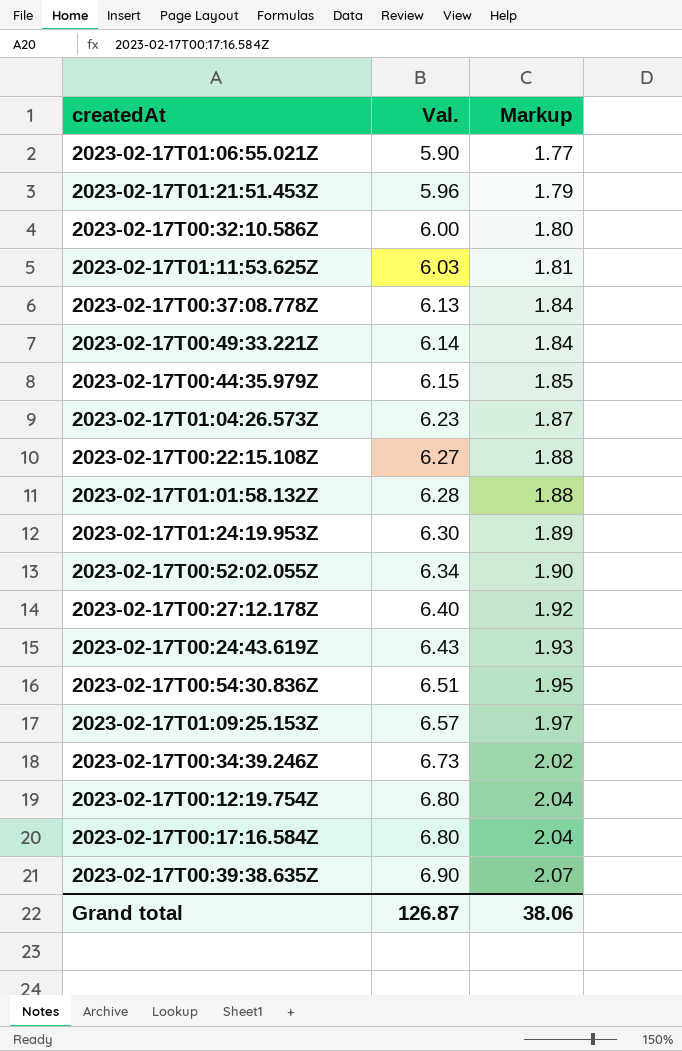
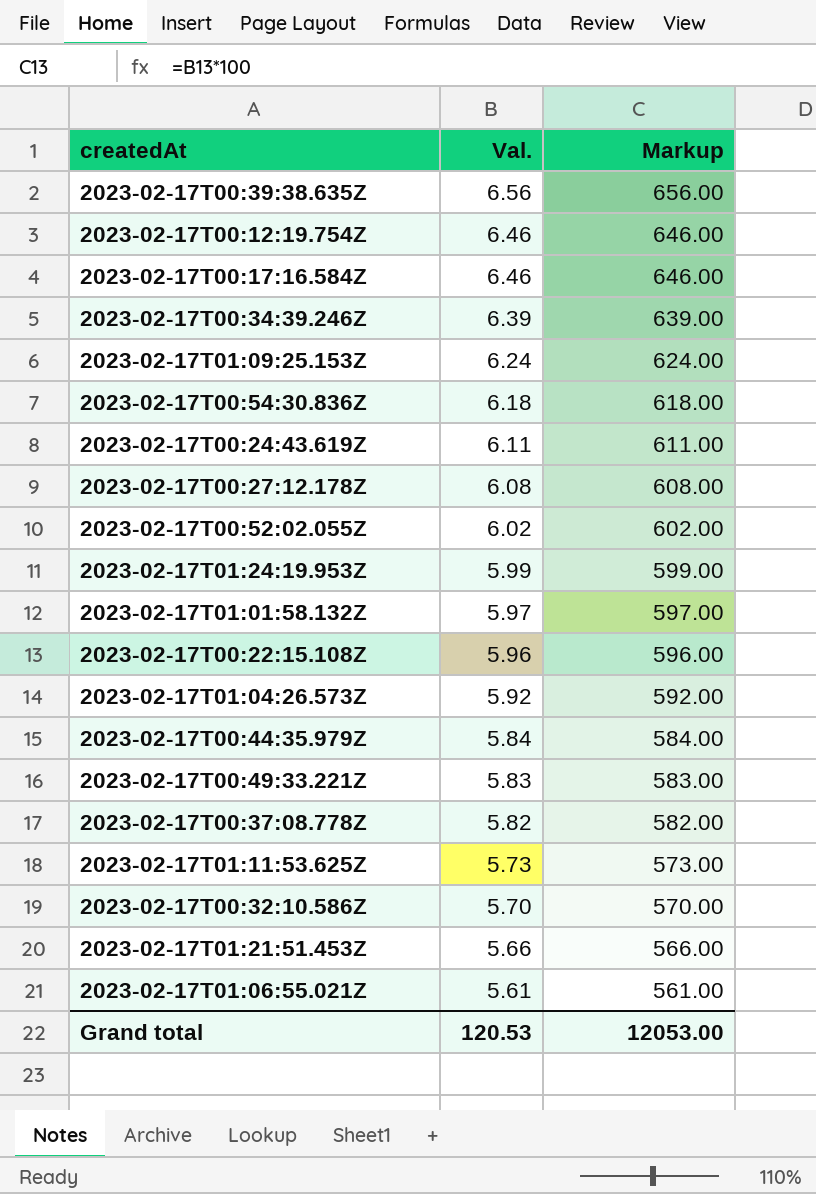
row order: Val. ascending -> Val. descending
column Markup | formula: [Val.] * 0.3 -> [Val.] * 100
2023-02-17T00:39:38.635Z | Val.: 6.90 -> 6.56
2023-02-17T00:12:19.754Z | Val.: 6.80 -> 6.46
2023-02-17T00:17:16.584Z | Val.: 6.80 -> 6.46
2023-02-17T00:34:39.246Z | Val.: 6.73 -> 6.39
2023-02-17T01:09:25.153Z | Val.: 6.57 -> 6.24
2023-02-17T00:54:30.836Z | Val.: 6.51 -> 6.18
2023-02-17T00:24:43.619Z | Val.: 6.43 -> 6.11
2023-02-17T00:27:12.178Z | Val.: 6.40 -> 6.08
2023-02-17T00:52:02.055Z | Val.: 6.34 -> 6.02
2023-02-17T01:24:19.953Z | Val.: 6.30 -> 5.99
2023-02-17T01:01:58.132Z | Val.: 6.28 -> 5.97
2023-02-17T00:22:15.108Z | Val.: 6.27 -> 5.96
2023-02-17T01:04:26.573Z | Val.: 6.23 -> 5.92
2023-02-17T00:44:35.979Z | Val.: 6.15 -> 5.84
2023-02-17T00:49:33.221Z | Val.: 6.14 -> 5.83
2023-02-17T00:37:08.778Z | Val.: 6.13 -> 5.82
2023-02-17T01:11:53.625Z | Val.: 6.03 -> 5.73
2023-02-17T00:32:10.586Z | Val.: 6.00 -> 5.70
2023-02-17T01:21:51.453Z | Val.: 5.96 -> 5.66
2023-02-17T01:06:55.021Z | Val.: 5.90 -> 5.61
Grand total | Val.: 126.87 -> 120.53
Grand total | Markup: 38.06 -> 12053.00

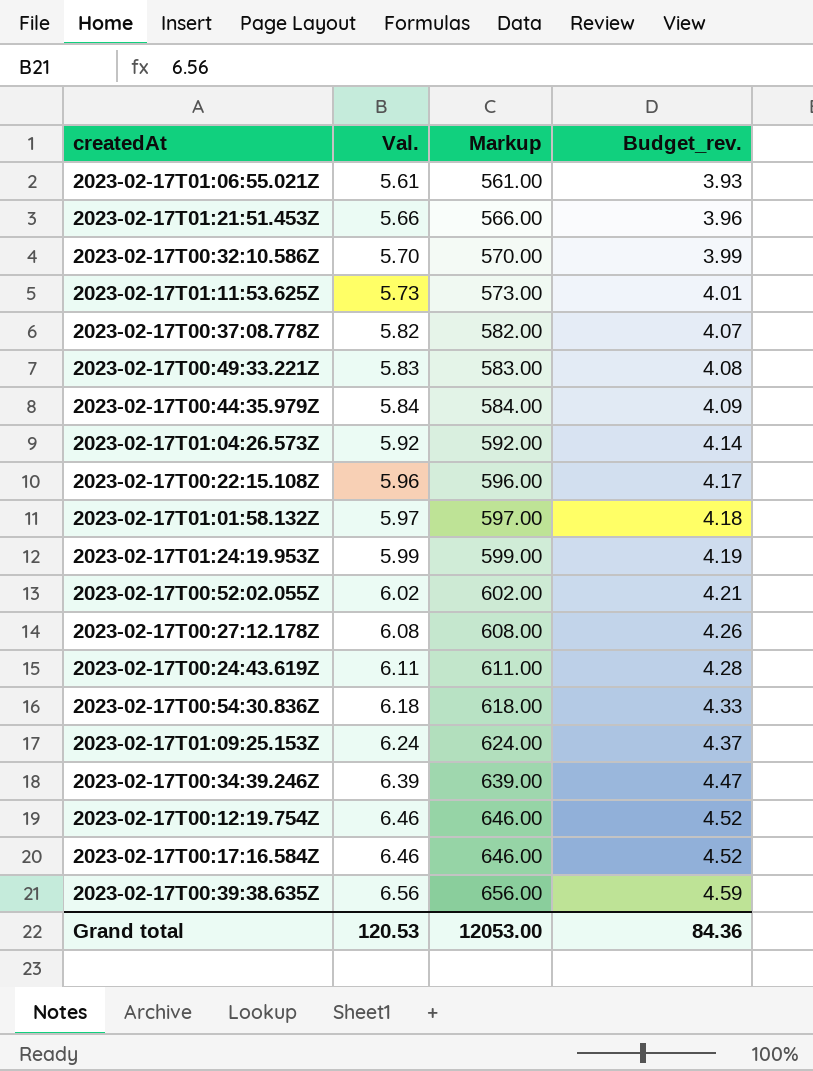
row order: Val. descending -> Val. ascending
column Budget_rev. | formula: none -> [Val.] * 0.7

